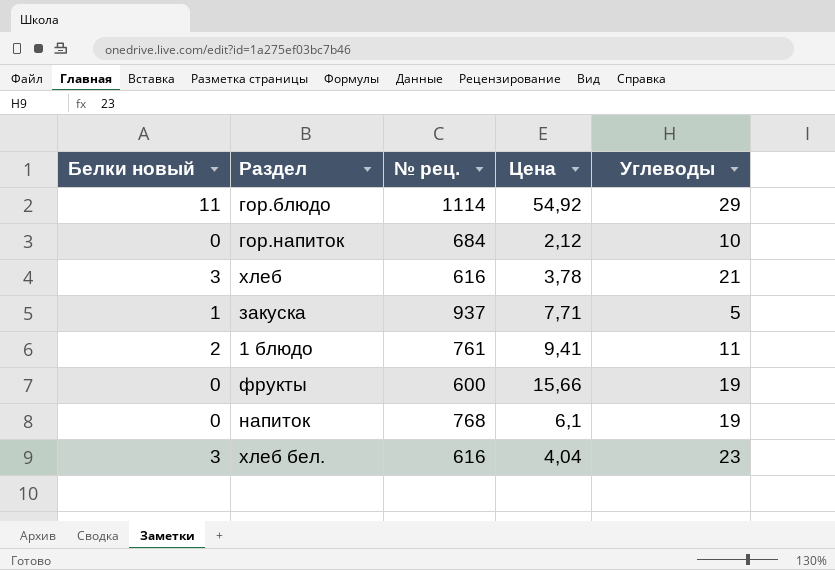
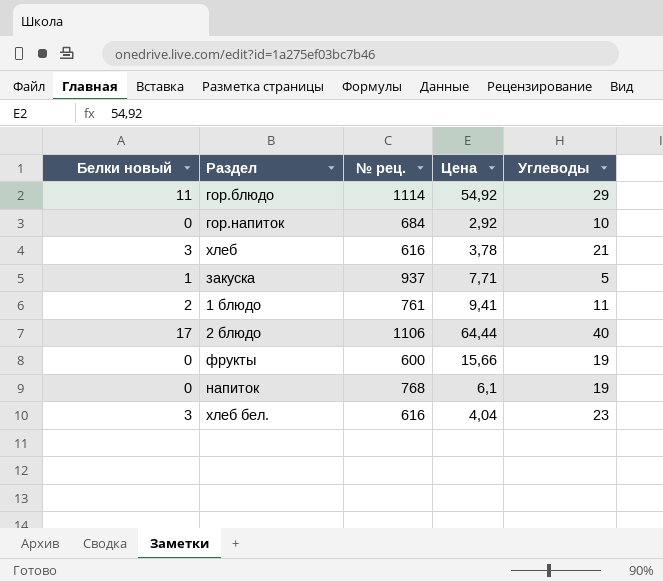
гор.напиток | Цена: 2,12 -> 2,92
row 2 блюдо: none -> 17 | 1106 | 64,44 | 40

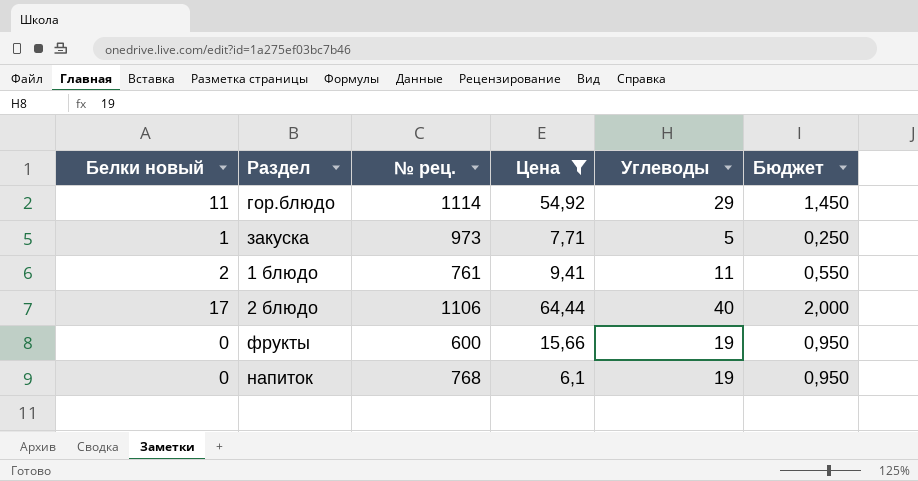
filter: none -> Цена >= 6,1
column Бюджет | formula: none -> [Углеводы] * 0,05
закуска | № рец.: 937 -> 973

